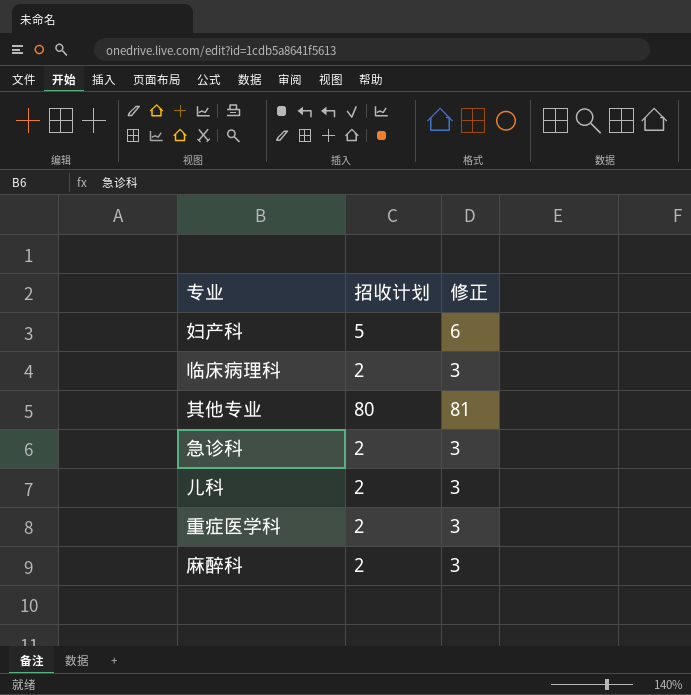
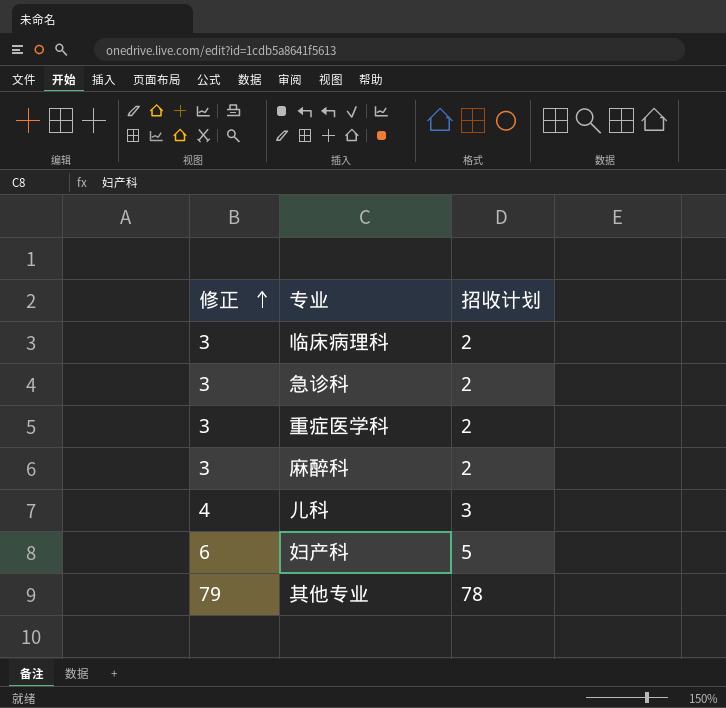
row order: none -> 修正 ascending
column 修正 | position: 3 -> 1
儿科 | 修正: 3 -> 4
儿科 | 招收计划: 2 -> 3
其他专业 | 修正: 81 -> 79
其他专业 | 招收计划: 80 -> 78

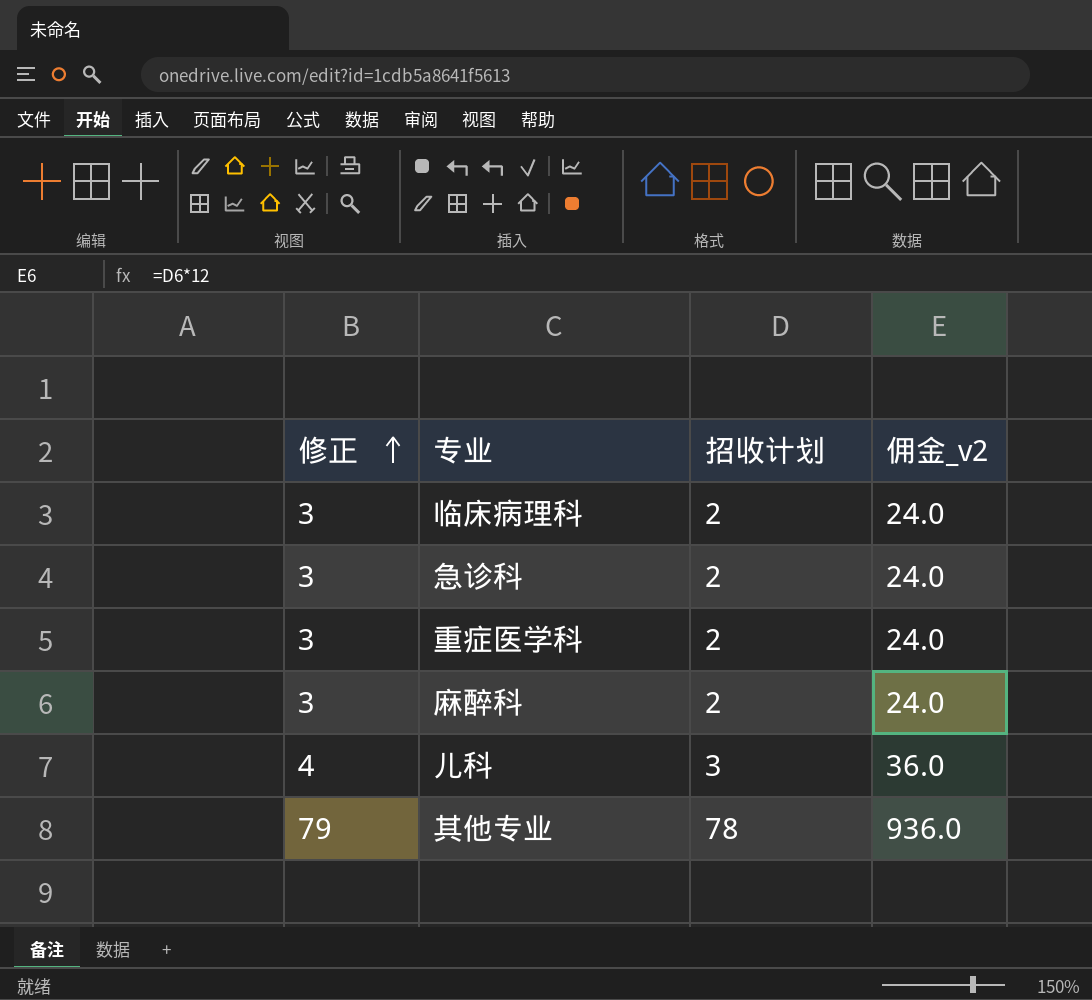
column 佣金_v2 | formula: none -> [招收计划] * 12
row 妇产科: 6 | 5 -> none

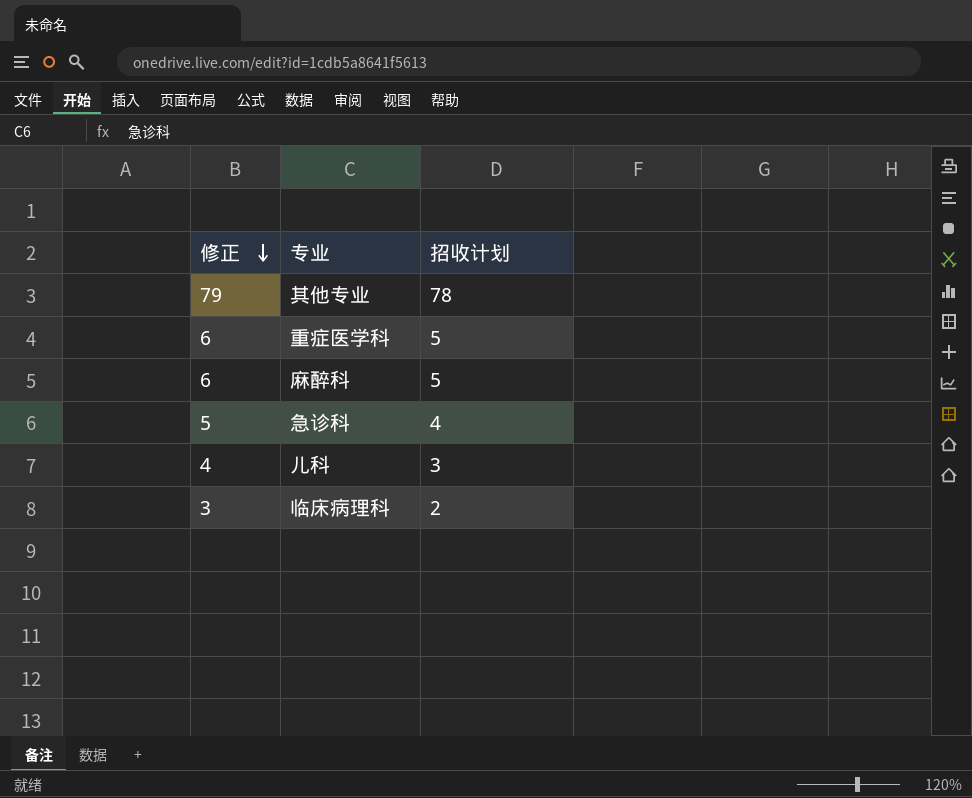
row order: 修正 ascending -> 修正 descending
column 佣金_v2 | formula: [招收计划] * 12 -> none
重症医学科 | 修正: 3 -> 6
重症医学科 | 招收计划: 2 -> 5
麻醉科 | 修正: 3 -> 6
麻醉科 | 招收计划: 2 -> 5
急诊科 | 修正: 3 -> 5
急诊科 | 招收计划: 2 -> 4

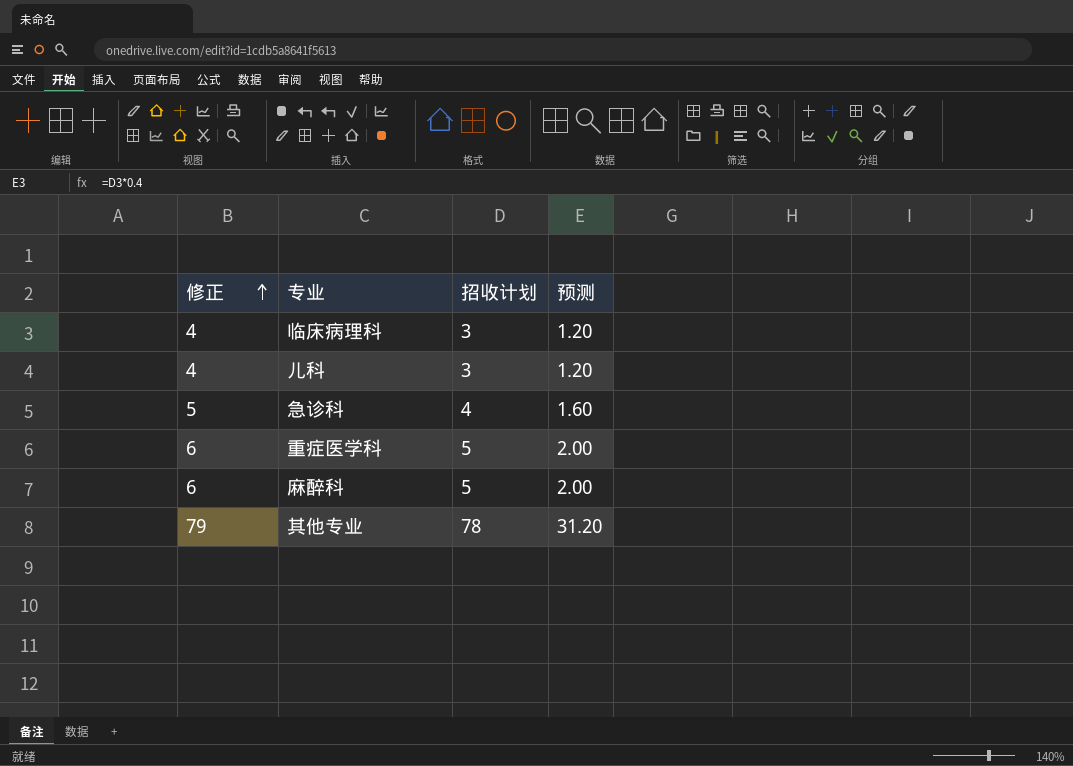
row order: 修正 descending -> 修正 ascending
column 预测 | formula: none -> [招收计划] * 0.4
临床病理科 | 修正: 3 -> 4
临床病理科 | 招收计划: 2 -> 3

